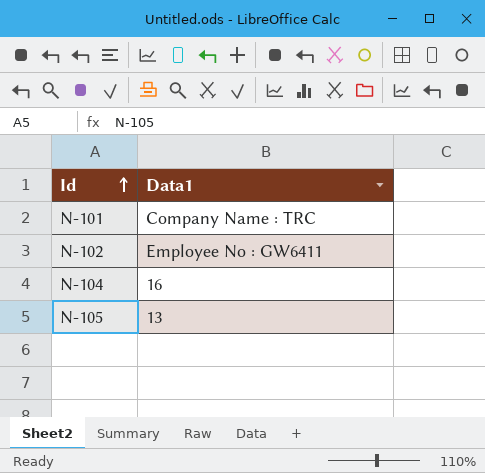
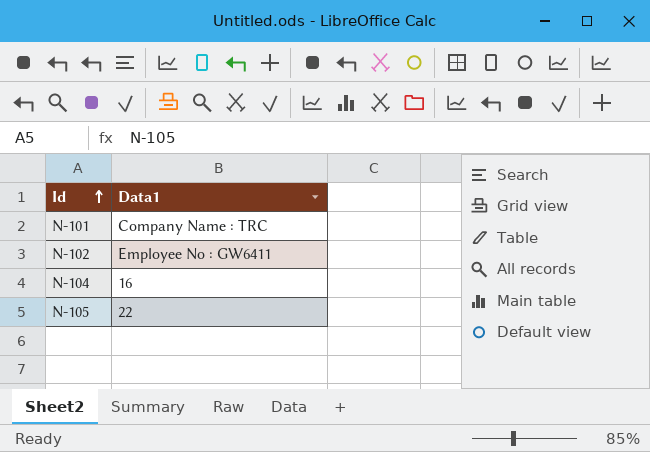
N-105 | Data1: 13 -> 22

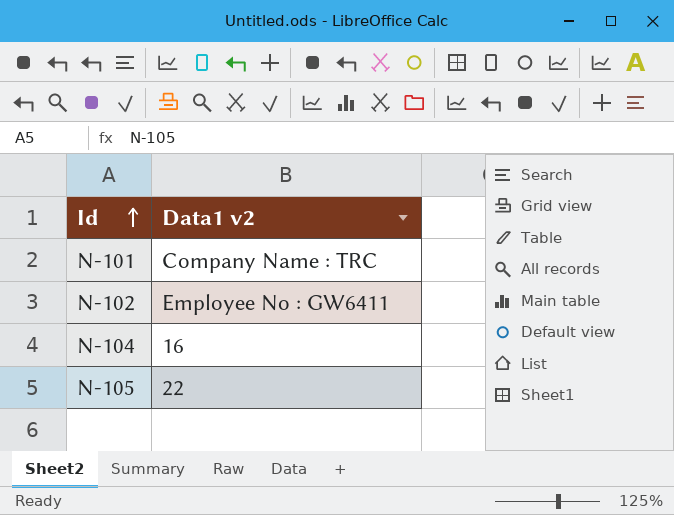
column name: Data1 -> Data1 v2

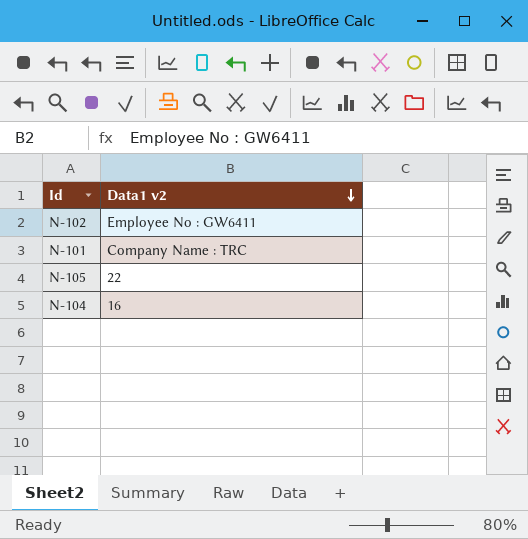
row order: Id ascending -> Data1 v2 descending

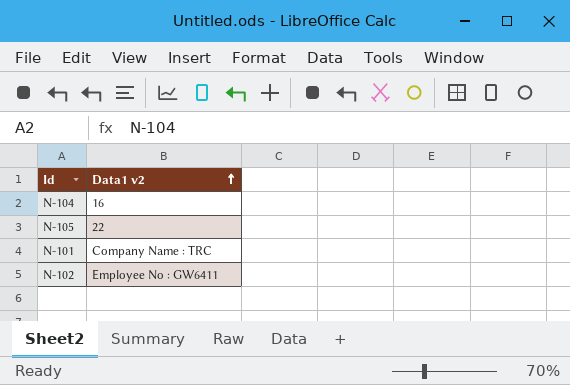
row order: Data1 v2 descending -> Data1 v2 ascending

